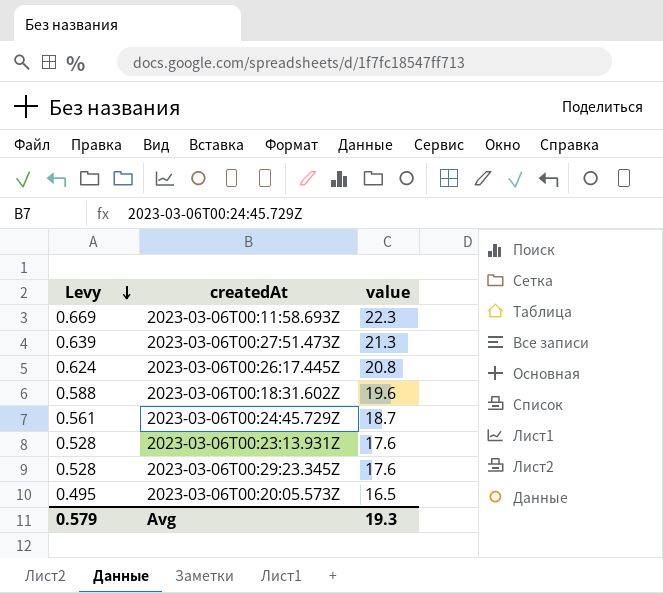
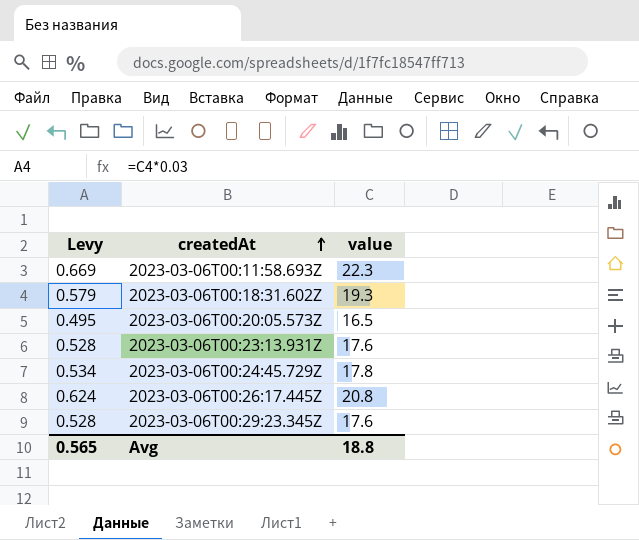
row order: Levy descending -> createdAt ascending
row 2023-03-06T00:27:51.473Z: 0.639 | 21.3 -> none
2023-03-06T00:18:31.602Z | Levy: 0.588 -> 0.579
2023-03-06T00:18:31.602Z | value: 19.6 -> 19.3
2023-03-06T00:24:45.729Z | Levy: 0.561 -> 0.534
2023-03-06T00:24:45.729Z | value: 18.7 -> 17.8
Avg | Levy: 0.579 -> 0.565
Avg | value: 19.3 -> 18.8

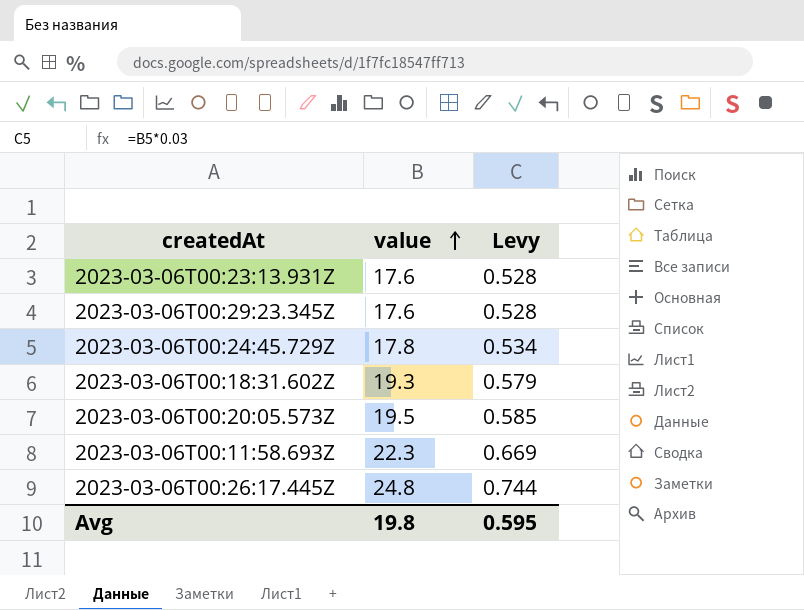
row order: createdAt ascending -> value ascending
column Levy | position: 1 -> 3
2023-03-06T00:20:05.573Z | value: 16.5 -> 19.5
2023-03-06T00:20:05.573Z | Levy: 0.495 -> 0.585
2023-03-06T00:26:17.445Z | value: 20.8 -> 24.8
2023-03-06T00:26:17.445Z | Levy: 0.624 -> 0.744
Avg | value: 18.8 -> 19.8
Avg | Levy: 0.565 -> 0.595

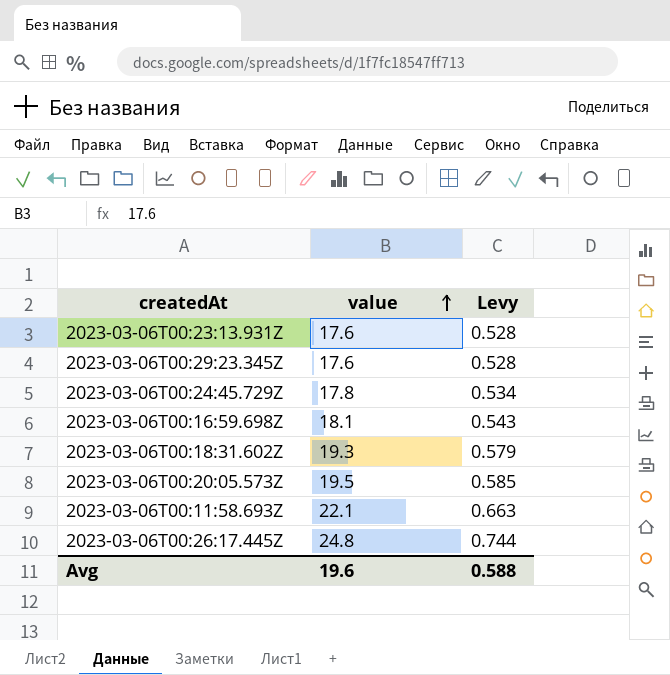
row 2023-03-06T00:16:59.698Z: none -> 18.1 | 0.543
2023-03-06T00:11:58.693Z | value: 22.3 -> 22.1
2023-03-06T00:11:58.693Z | Levy: 0.669 -> 0.663
Avg | value: 19.8 -> 19.6
Avg | Levy: 0.595 -> 0.588

